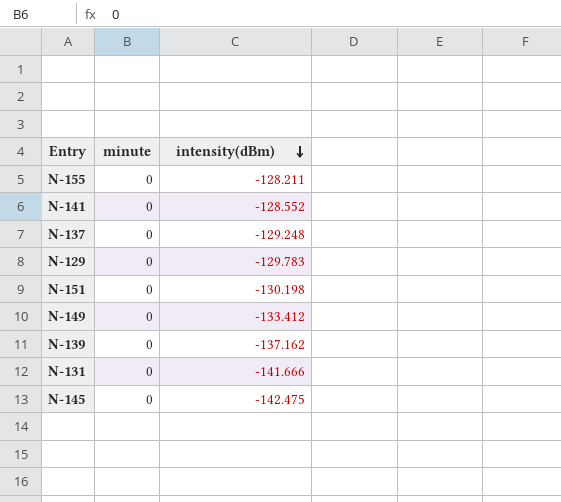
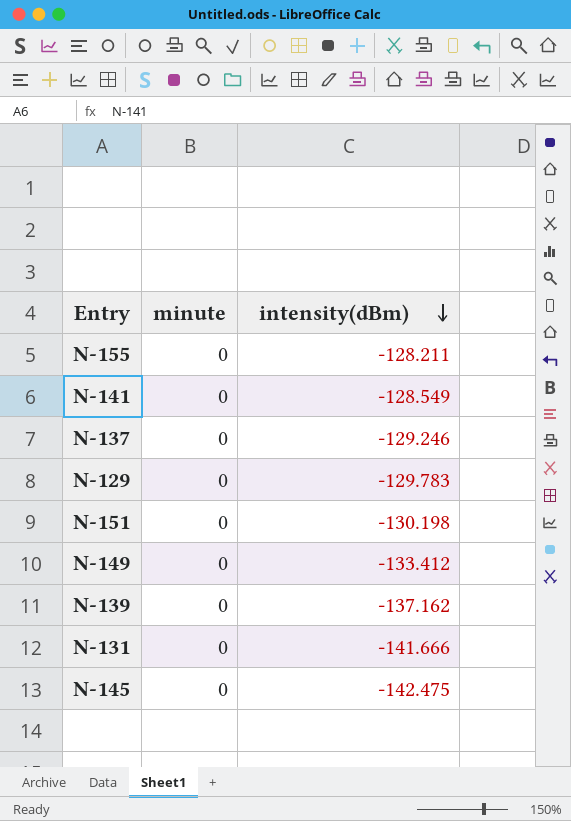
N-141 | intensity(dBm): -128.552 -> -128.549
N-137 | intensity(dBm): -129.248 -> -129.246

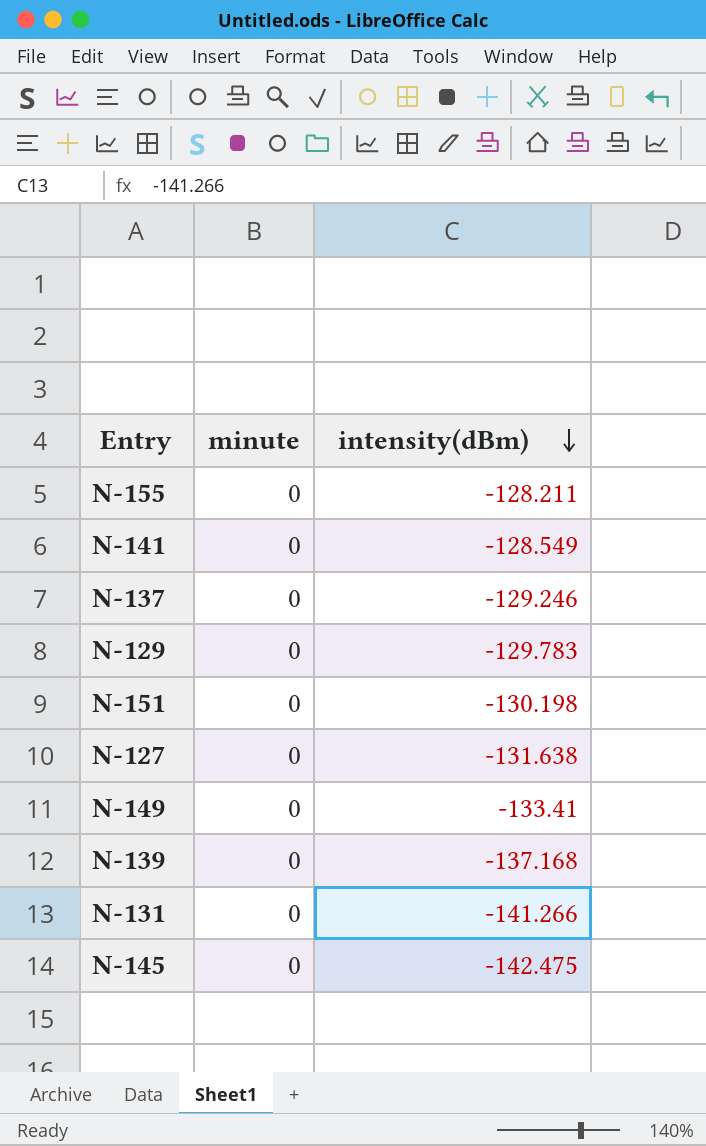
row N-127: none -> 0 | -131.638
N-149 | intensity(dBm): -133.412 -> -133.41
N-139 | intensity(dBm): -137.162 -> -137.168
N-131 | intensity(dBm): -141.666 -> -141.266

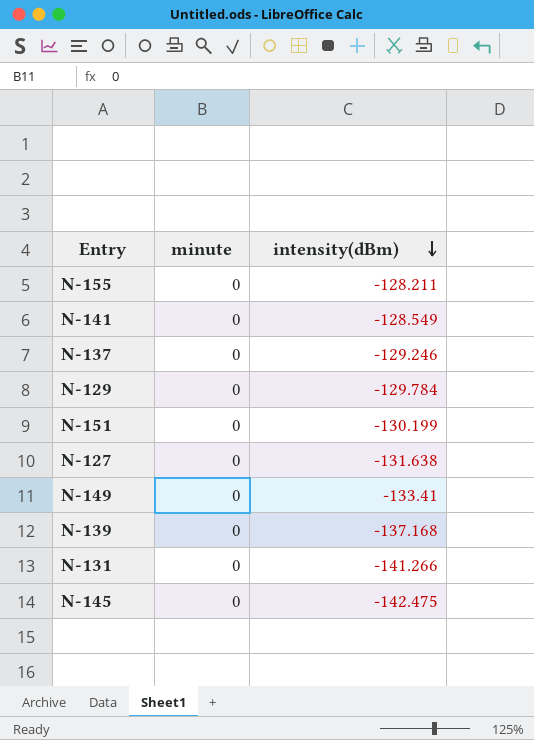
N-129 | intensity(dBm): -129.783 -> -129.784
N-151 | intensity(dBm): -130.198 -> -130.199

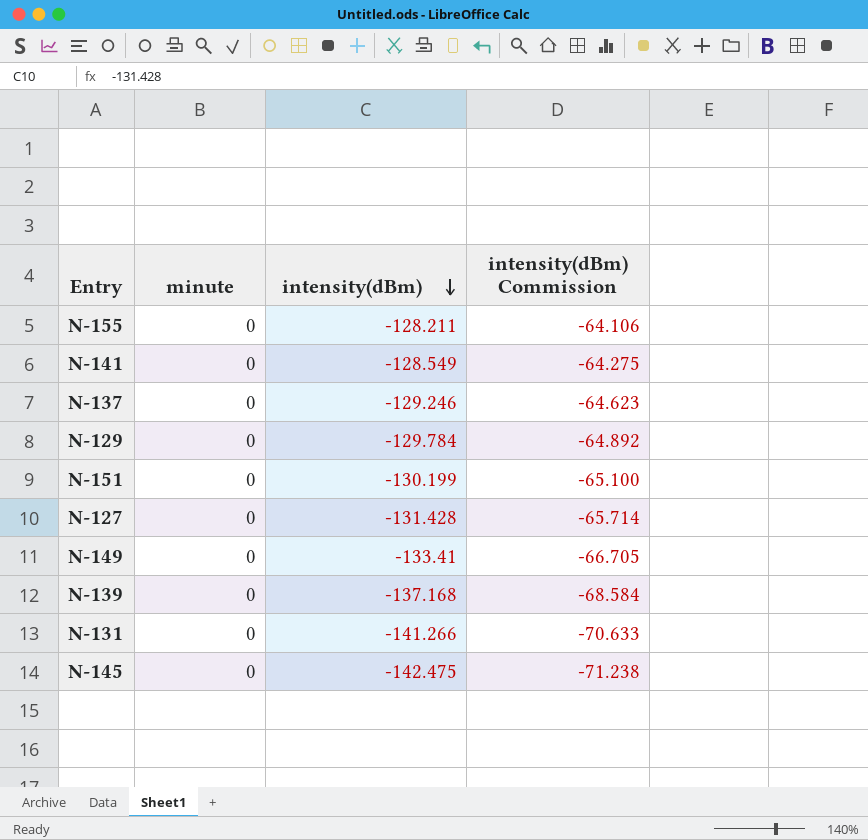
column intensity(dBm) Commission | formula: none -> [intensity(dBm)] * 0.5
N-127 | intensity(dBm): -131.638 -> -131.428

